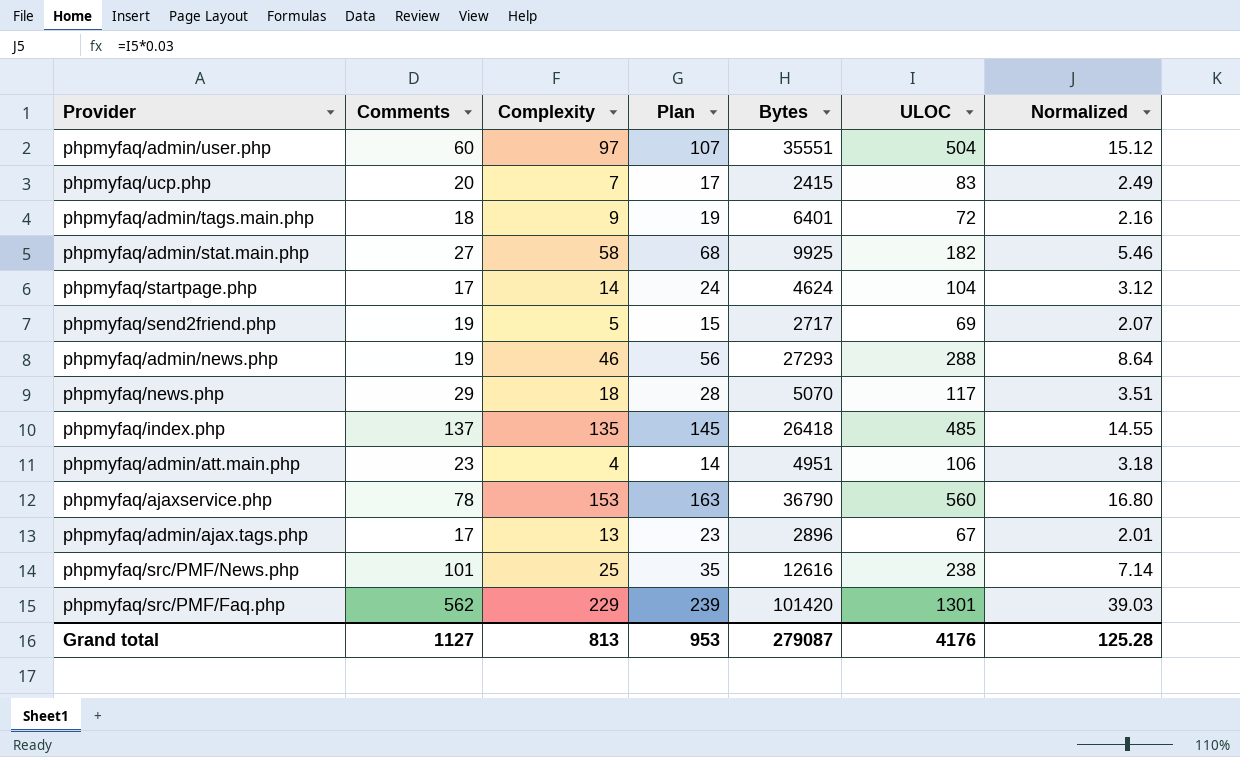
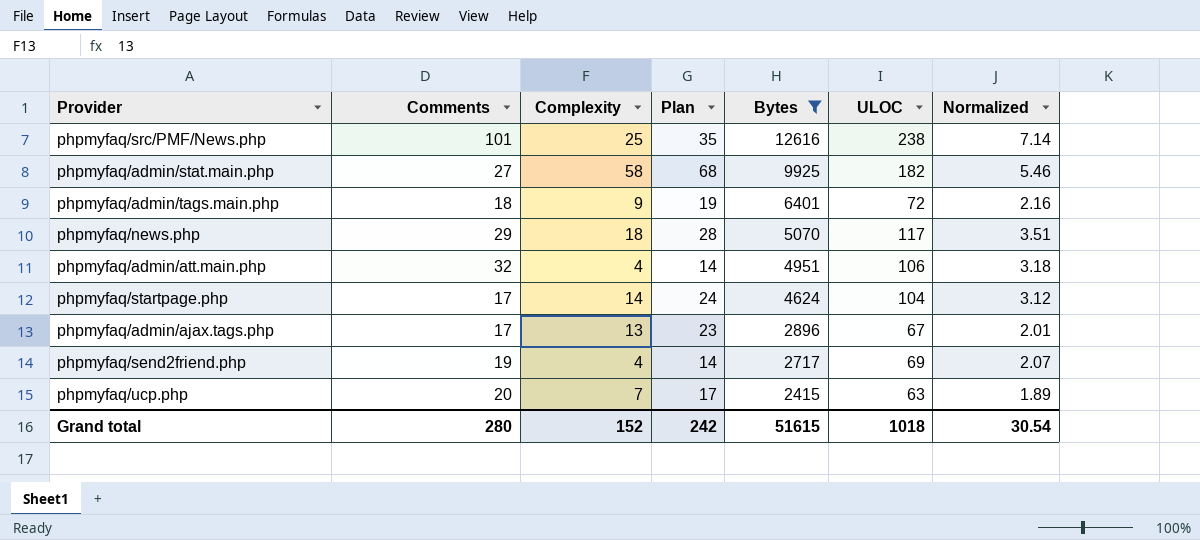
filter: none -> Bytes <= 12616
row order: none -> Bytes descending
phpmyfaq/admin/att.main.php | Comments: 23 -> 32
phpmyfaq/send2friend.php | Complexity: 5 -> 4
phpmyfaq/send2friend.php | Plan: 15 -> 14
phpmyfaq/ucp.php | ULOC: 83 -> 63
phpmyfaq/ucp.php | Normalized: 2.49 -> 1.89
Grand total | Comments: 1127 -> 280
Grand total | Complexity: 813 -> 152
Grand total | Plan: 953 -> 242
Grand total | Bytes: 279087 -> 51615
Grand total | ULOC: 4176 -> 1018
Grand total | Normalized: 125.28 -> 30.54

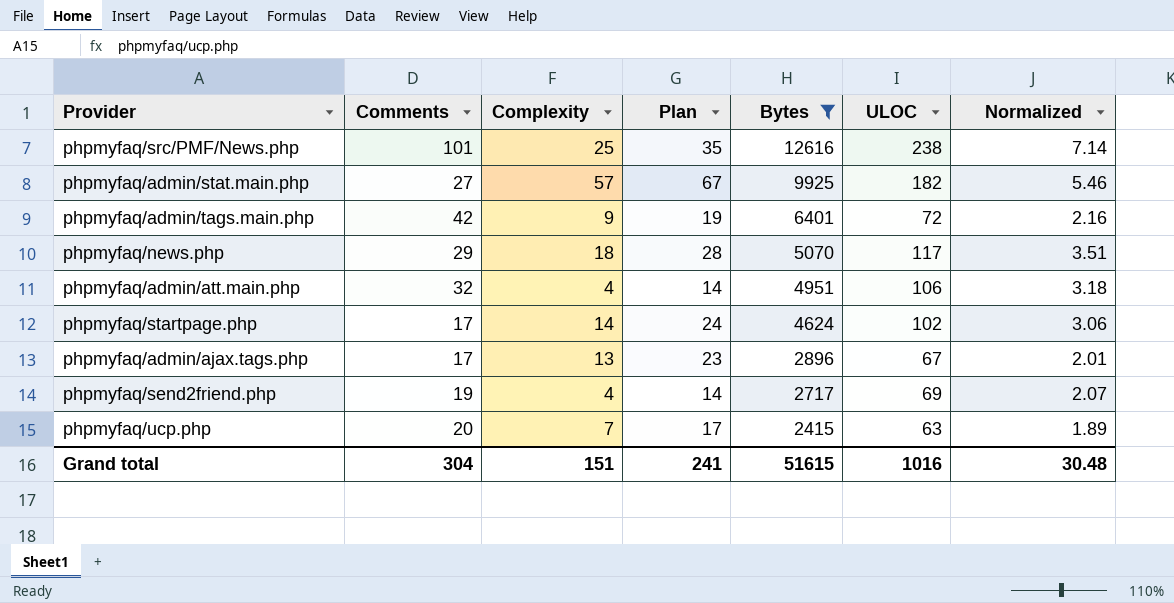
phpmyfaq/admin/stat.main.php | Complexity: 58 -> 57
phpmyfaq/admin/stat.main.php | Plan: 68 -> 67
phpmyfaq/admin/tags.main.php | Comments: 18 -> 42
phpmyfaq/startpage.php | ULOC: 104 -> 102
phpmyfaq/startpage.php | Normalized: 3.12 -> 3.06
Grand total | Comments: 280 -> 304
Grand total | Complexity: 152 -> 151
Grand total | Plan: 242 -> 241
Grand total | ULOC: 1018 -> 1016
Grand total | Normalized: 30.54 -> 30.48

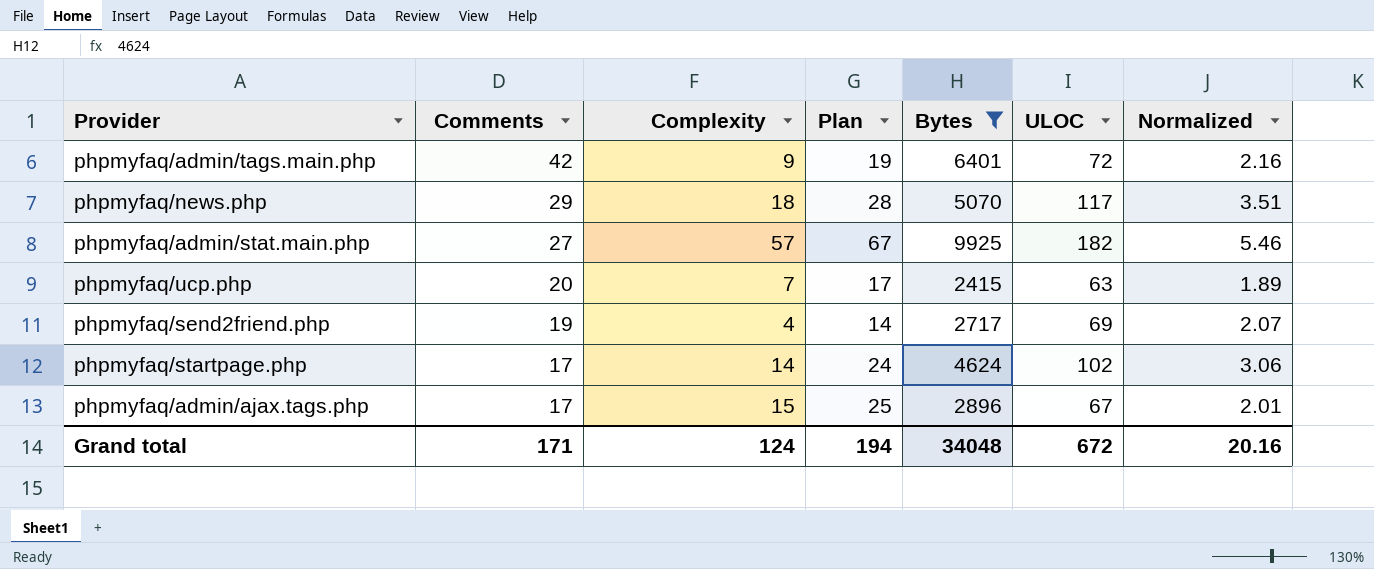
row order: Bytes descending -> Comments descending
row phpmyfaq/src/PMF/News.php: 101 | 25 | 35 | 12616 | 238 | 7.14 -> none
row phpmyfaq/admin/att.main.php: 32 | 4 | 14 | 4951 | 106 | 3.18 -> none
phpmyfaq/admin/ajax.tags.php | Complexity: 13 -> 15
phpmyfaq/admin/ajax.tags.php | Plan: 23 -> 25
Grand total | Comments: 304 -> 171
Grand total | Complexity: 151 -> 124
Grand total | Plan: 241 -> 194
Grand total | Bytes: 51615 -> 34048
Grand total | ULOC: 1016 -> 672
Grand total | Normalized: 30.48 -> 20.16

